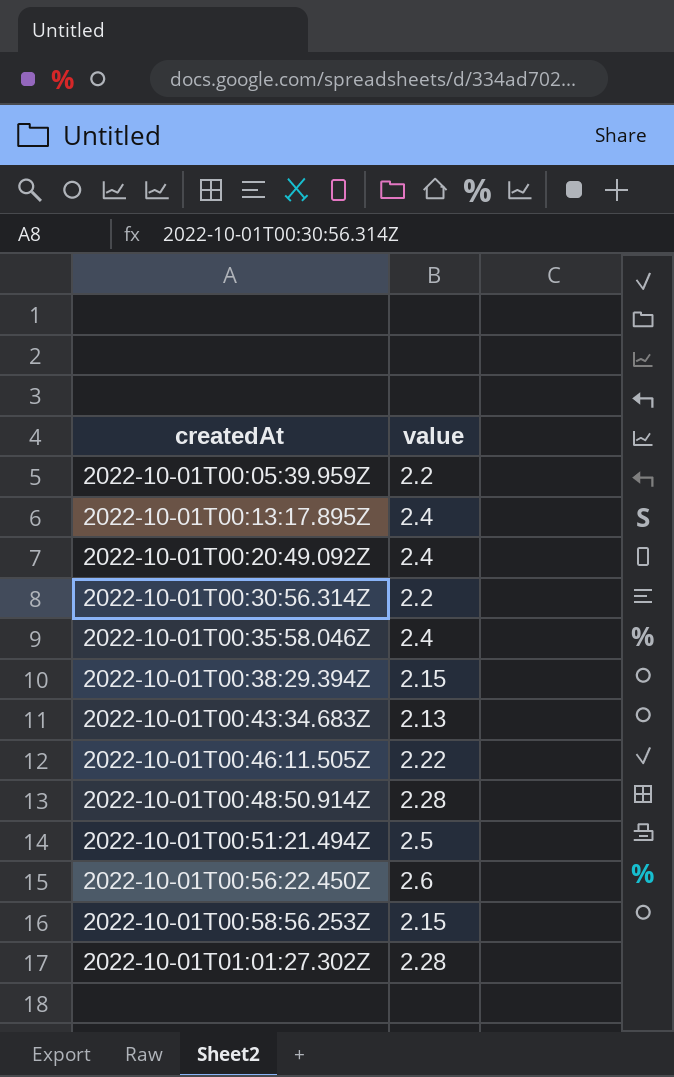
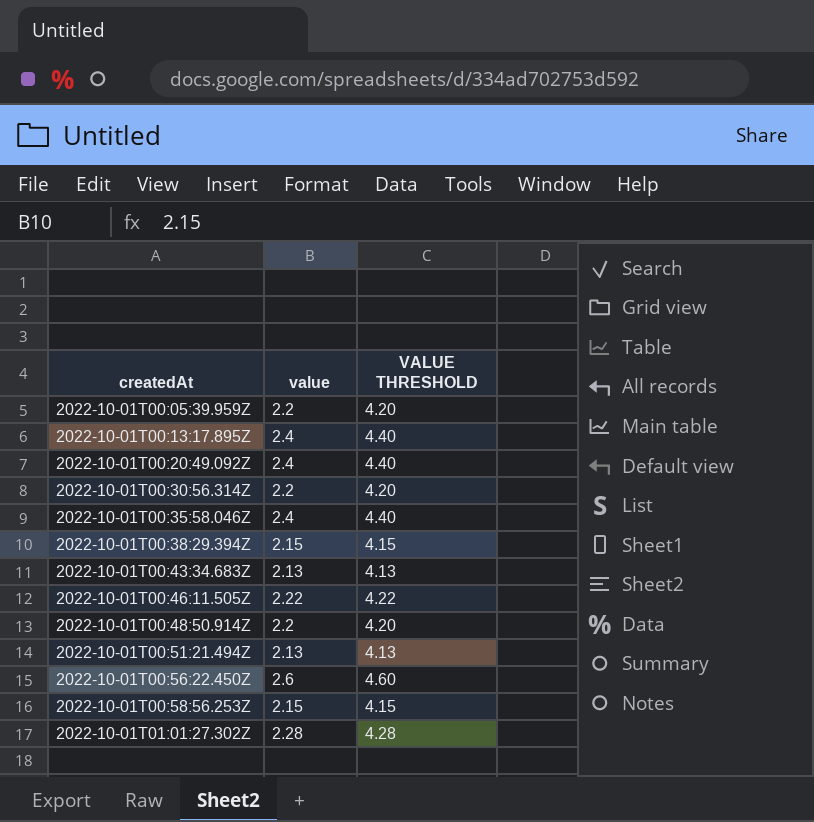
column VALUE THRESHOLD | formula: none -> [value] + 2
2022-10-01T00:48:50.914Z | value: 2.28 -> 2.2
2022-10-01T00:51:21.494Z | value: 2.5 -> 2.13

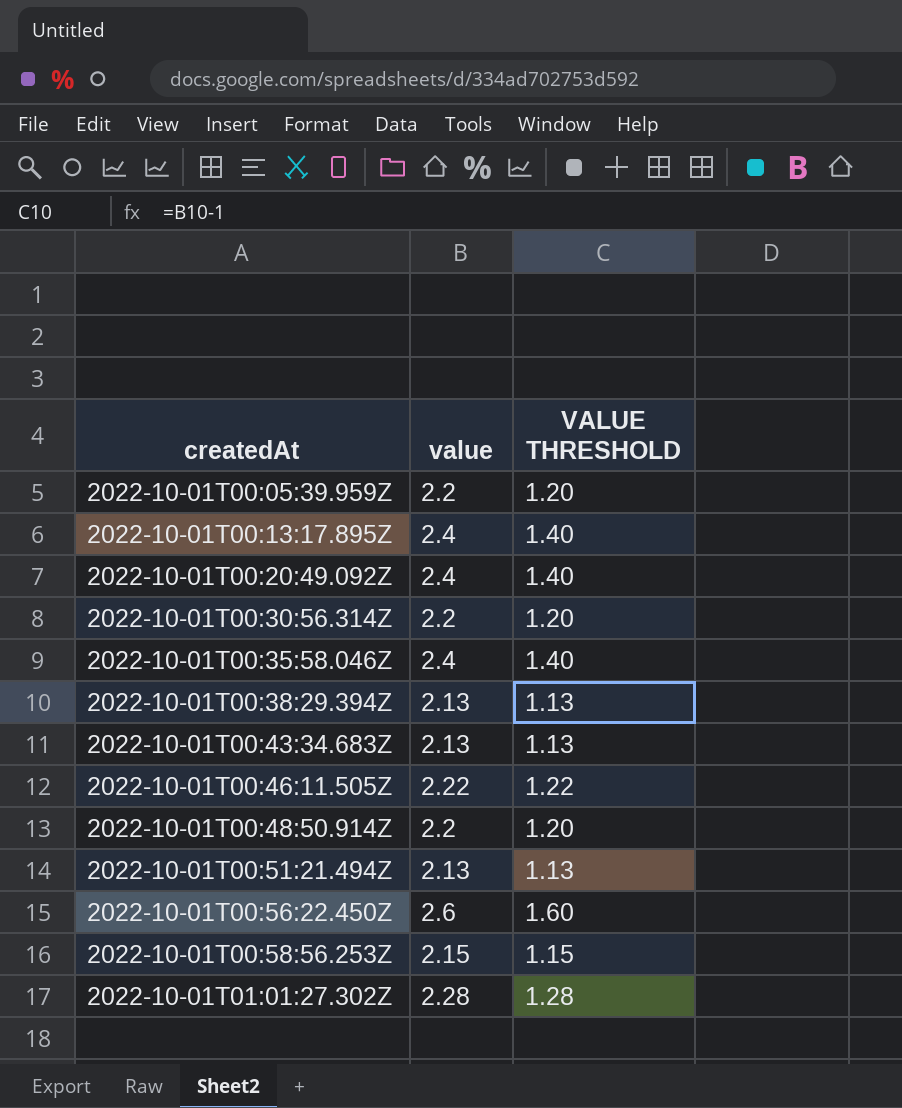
column VALUE THRESHOLD | formula: [value] + 2 -> [value] - 1
2022-10-01T00:38:29.394Z | value: 2.15 -> 2.13

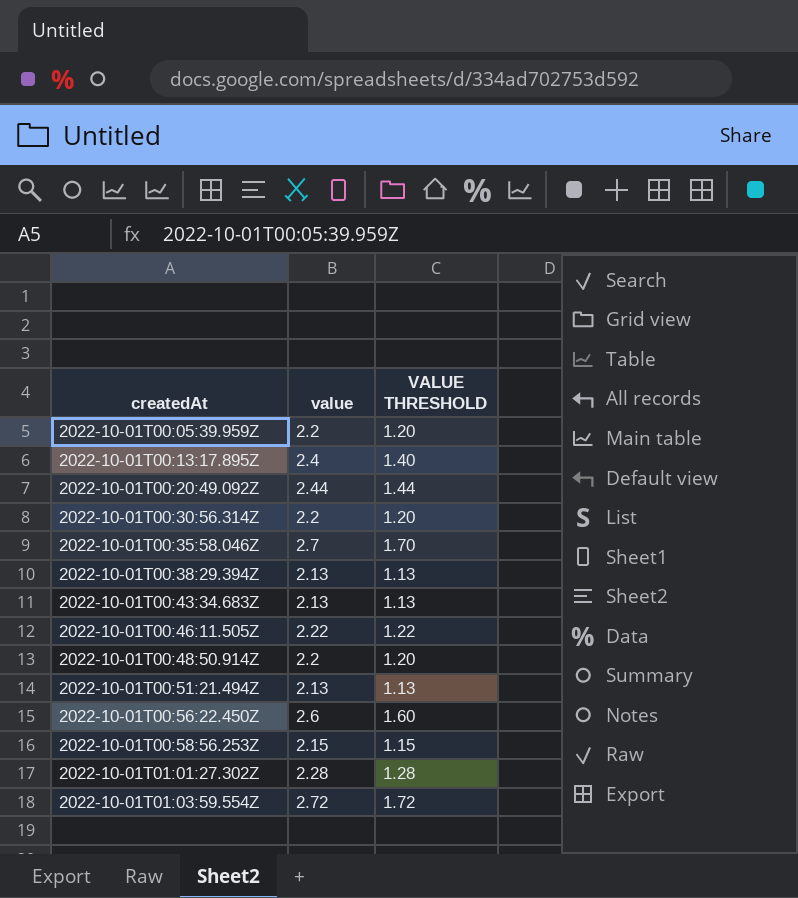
2022-10-01T00:20:49.092Z | value: 2.4 -> 2.44
2022-10-01T00:20:49.092Z | VALUE THRESHOLD: 1.40 -> 1.44
2022-10-01T00:35:58.046Z | value: 2.4 -> 2.7
2022-10-01T00:35:58.046Z | VALUE THRESHOLD: 1.40 -> 1.70
row 2022-10-01T01:03:59.554Z: none -> 2.72 | 1.72

